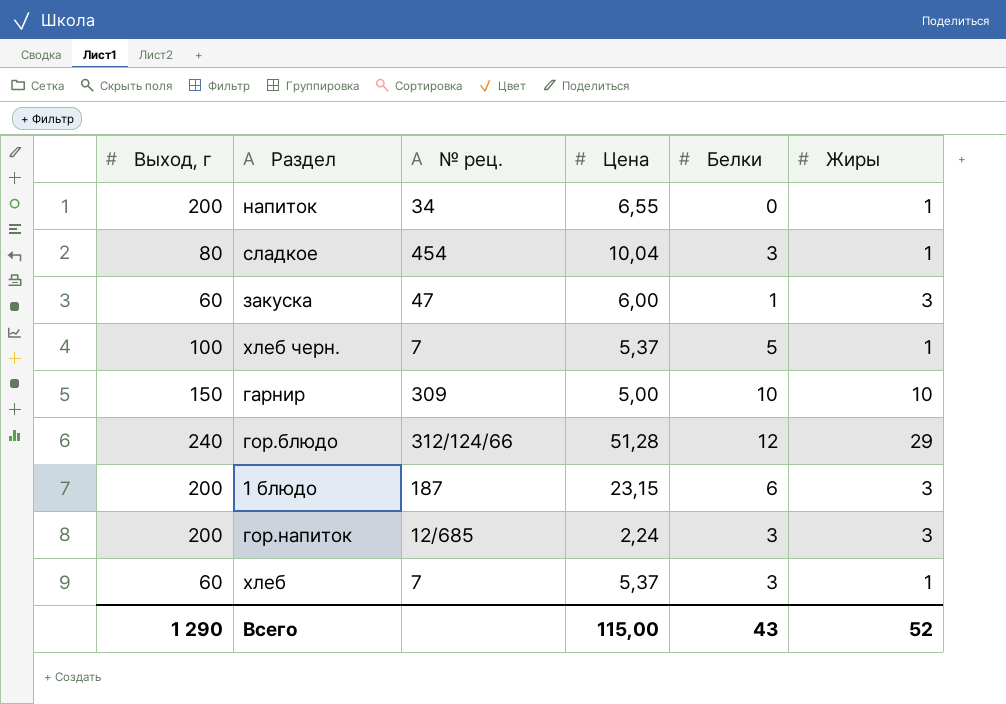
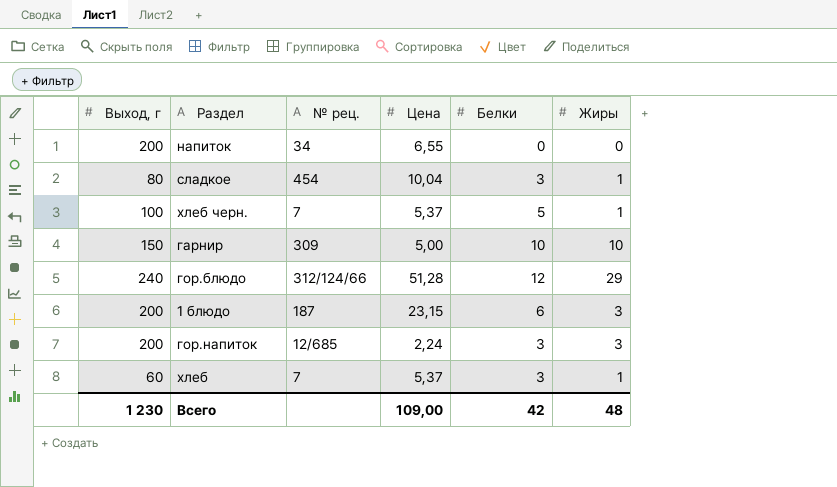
row закуска: 60 | 47 | 6,00 | 1 | 3 -> none
напиток | Жиры: 1 -> 0
Всего | Выход, г: 1 290 -> 1 230
Всего | Цена: 115,00 -> 109,00
Всего | Белки: 43 -> 42
Всего | Жиры: 52 -> 48

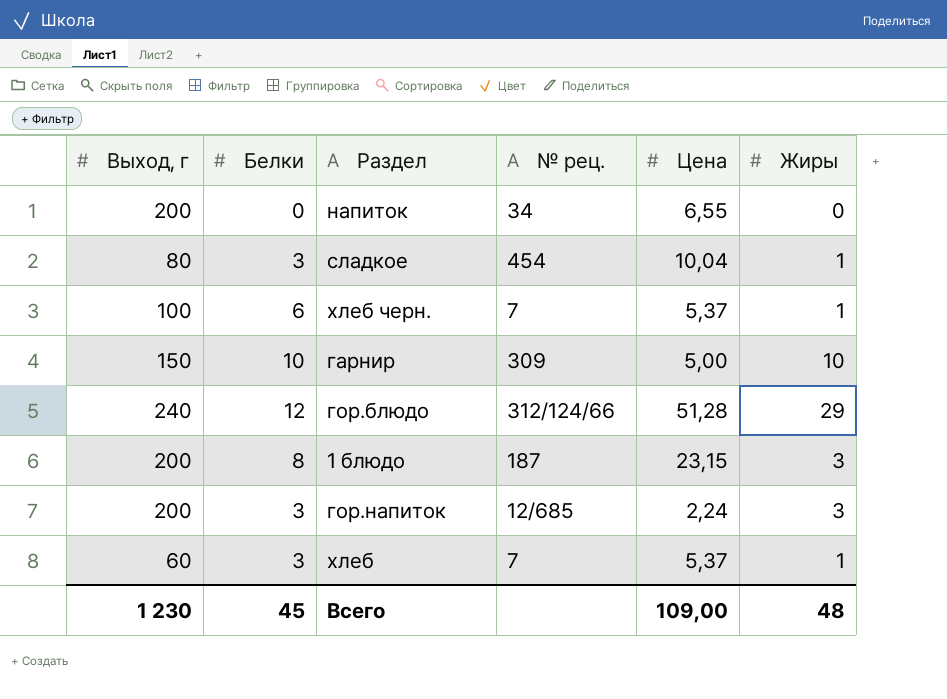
column Белки | position: 5 -> 2
хлеб черн. | Белки: 5 -> 6
1 блюдо | Белки: 6 -> 8
Всего | Белки: 42 -> 45

